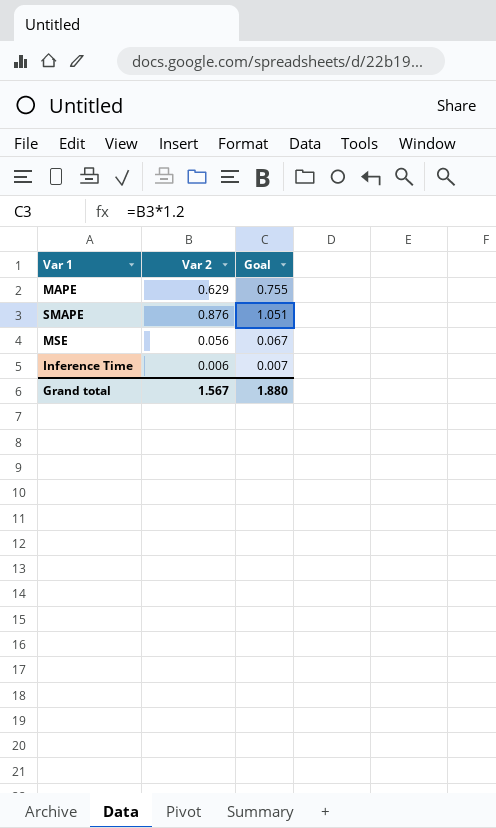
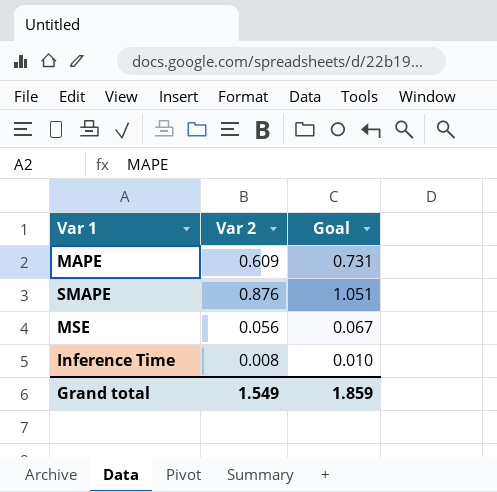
MAPE | Var 2: 0.629 -> 0.609
MAPE | Goal: 0.755 -> 0.731
Inference Time | Var 2: 0.006 -> 0.008
Inference Time | Goal: 0.007 -> 0.010
Grand total | Var 2: 1.567 -> 1.549
Grand total | Goal: 1.880 -> 1.859

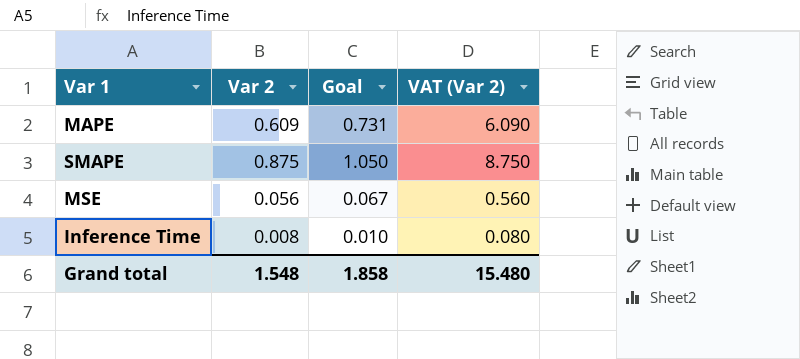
column VAT (Var 2) | formula: none -> [Var 2] * 10
SMAPE | Var 2: 0.876 -> 0.875
SMAPE | Goal: 1.051 -> 1.050
Grand total | Var 2: 1.549 -> 1.548
Grand total | Goal: 1.859 -> 1.858

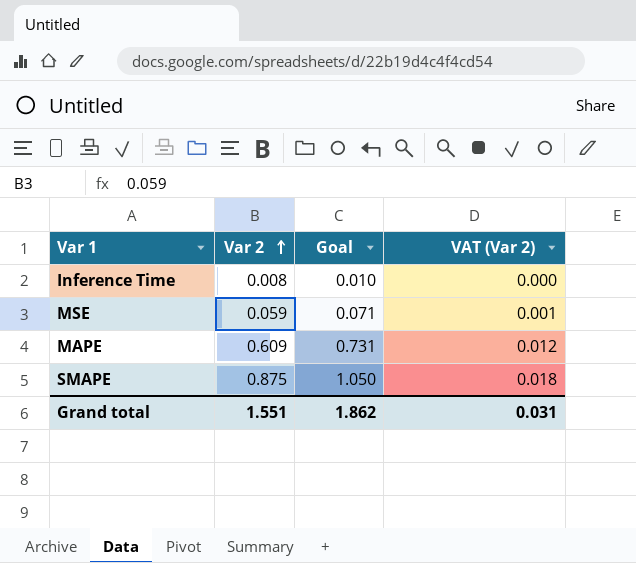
row order: none -> Var 2 ascending
column VAT (Var 2) | formula: [Var 2] * 10 -> [Var 2] * 0.02
MSE | Var 2: 0.056 -> 0.059
MSE | Goal: 0.067 -> 0.071
Grand total | Var 2: 1.548 -> 1.551
Grand total | Goal: 1.858 -> 1.862
Grand total | VAT (Var 2): 15.480 -> 0.031

